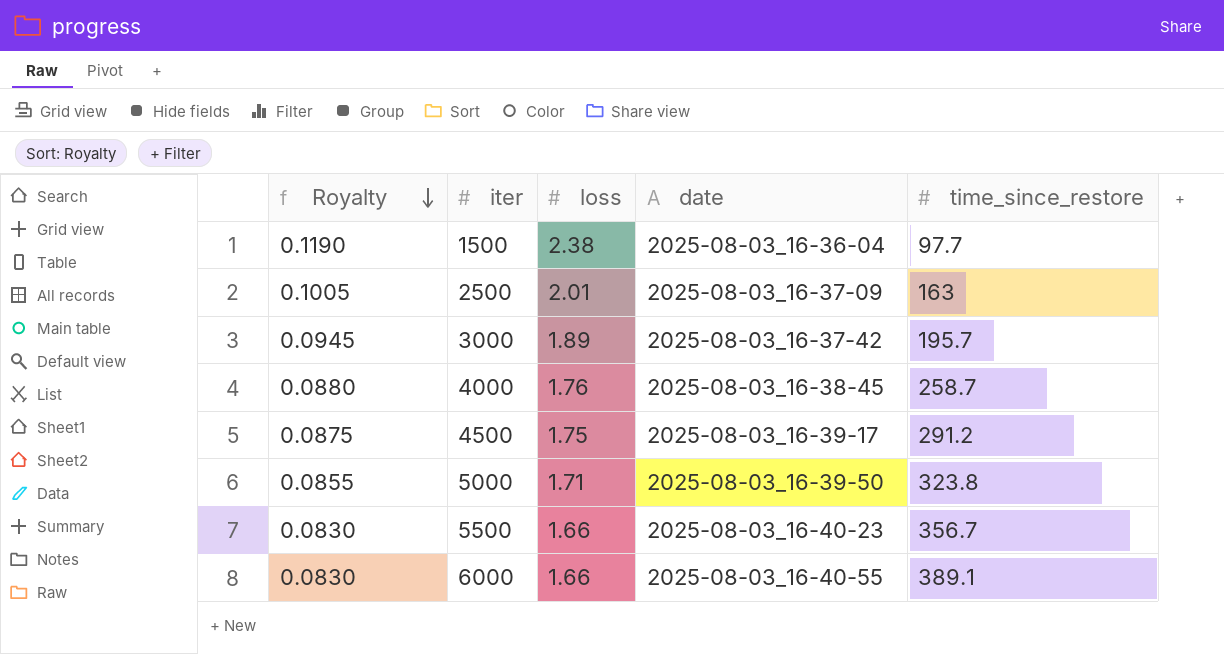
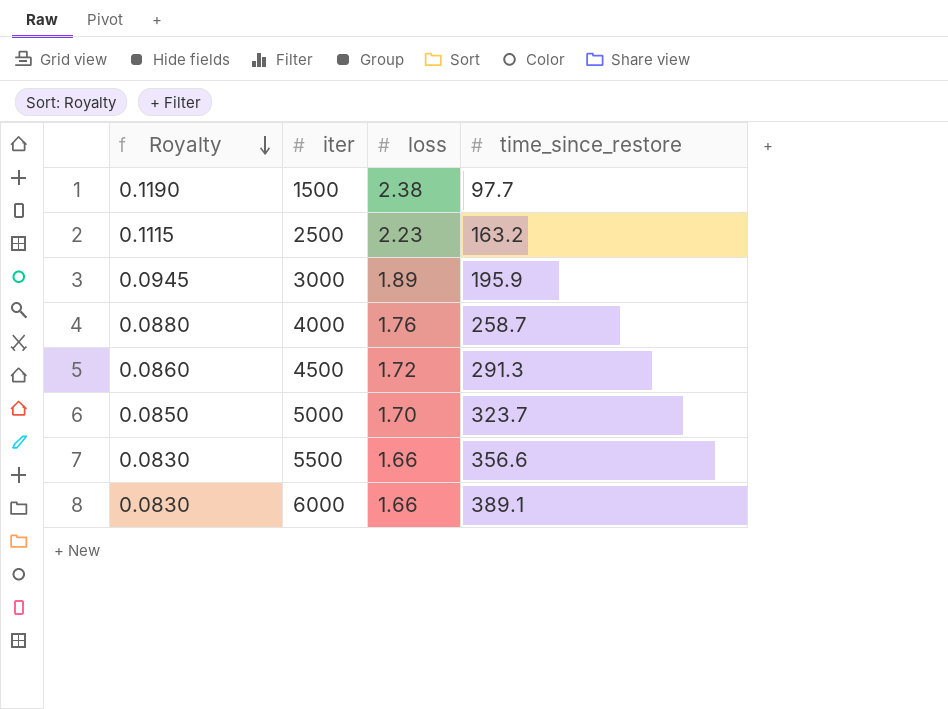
column date | position: 4 -> none
2500 | Royalty: 0.1005 -> 0.1115
2500 | loss: 2.01 -> 2.23
2500 | time_since_restore: 163 -> 163.2
3000 | time_since_restore: 195.7 -> 195.9
4500 | Royalty: 0.0875 -> 0.0860
4500 | loss: 1.75 -> 1.72
4500 | time_since_restore: 291.2 -> 291.3
5000 | Royalty: 0.0855 -> 0.0850
5000 | loss: 1.71 -> 1.70
5000 | time_since_restore: 323.8 -> 323.7
5500 | time_since_restore: 356.7 -> 356.6

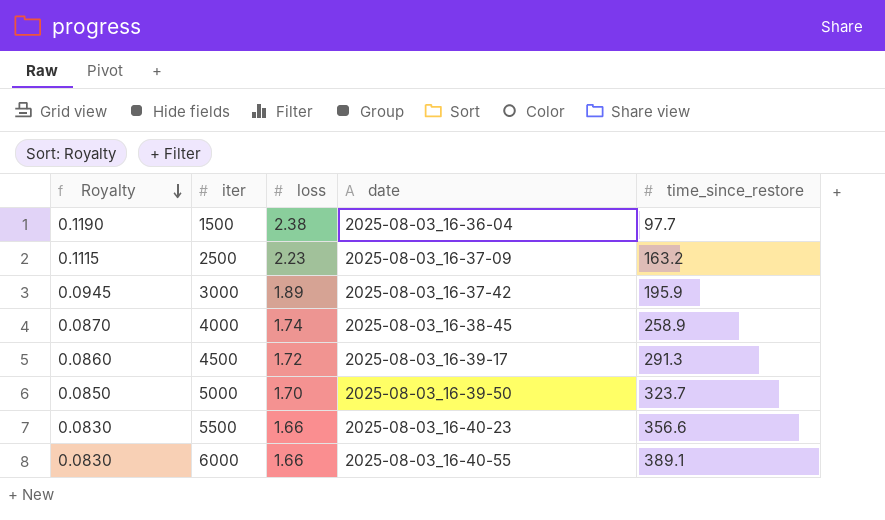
column date | position: none -> 4
4000 | Royalty: 0.0880 -> 0.0870
4000 | loss: 1.76 -> 1.74
4000 | time_since_restore: 258.7 -> 258.9

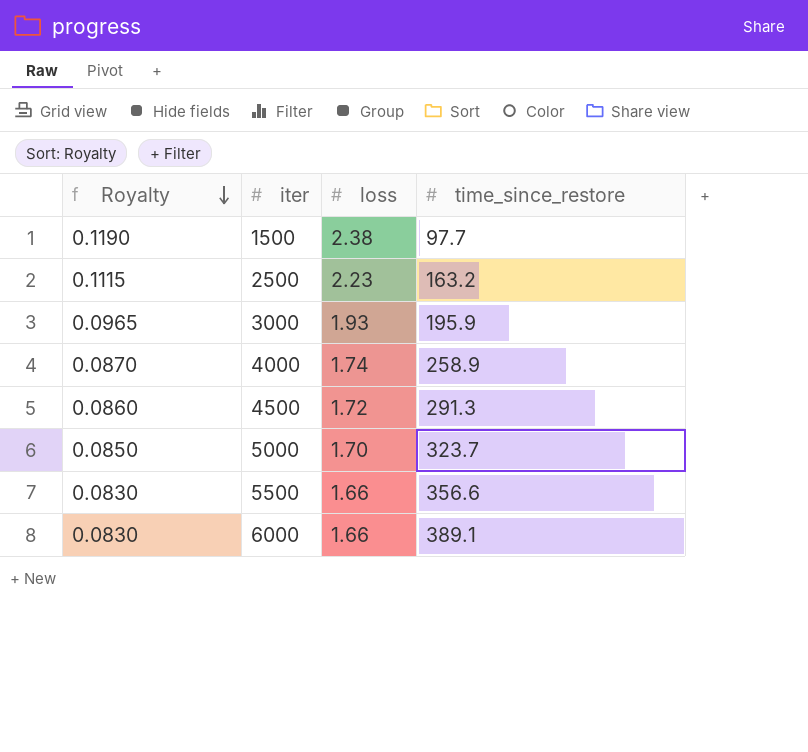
column date | position: 4 -> none
3000 | Royalty: 0.0945 -> 0.0965
3000 | loss: 1.89 -> 1.93

